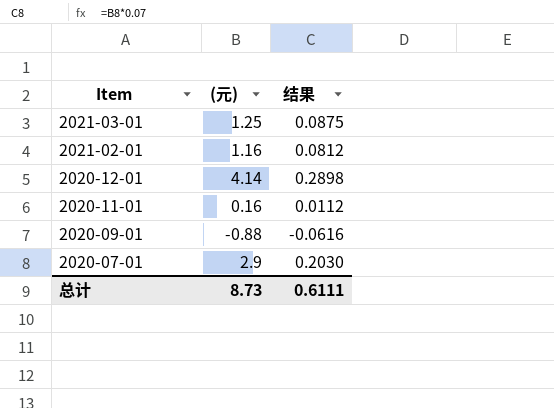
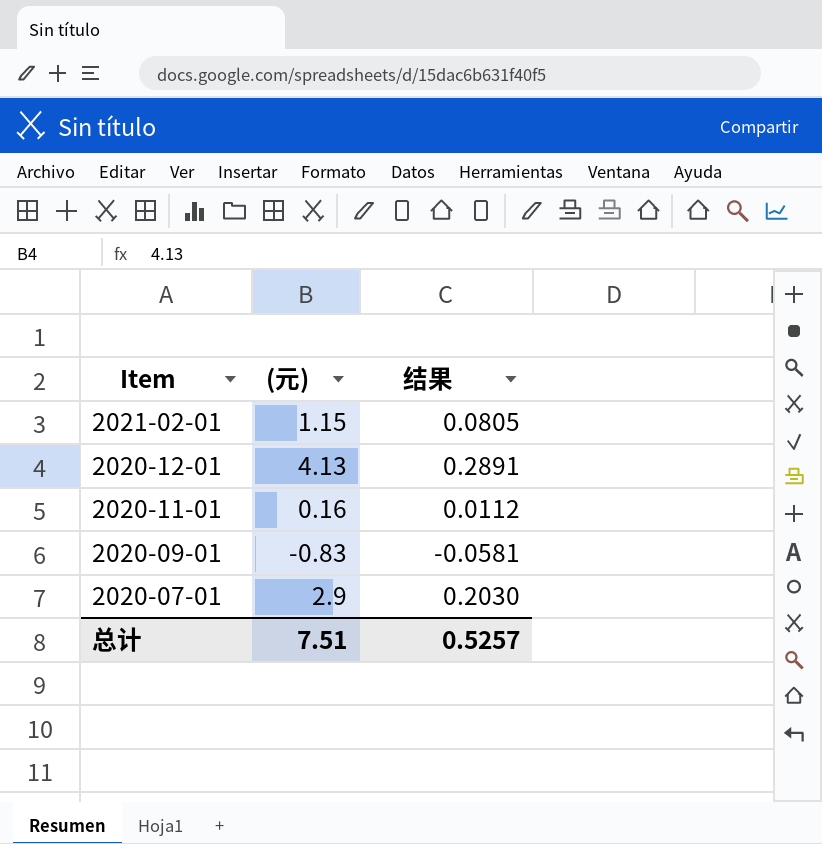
row 2021-03-01: 1.25 | 0.0875 -> none
2021-02-01 | (元): 1.16 -> 1.15
2021-02-01 | 结果: 0.0812 -> 0.0805
2020-12-01 | (元): 4.14 -> 4.13
2020-12-01 | 结果: 0.2898 -> 0.2891
2020-09-01 | (元): -0.88 -> -0.83
2020-09-01 | 结果: -0.0616 -> -0.0581
总计 | (元): 8.73 -> 7.51
总计 | 结果: 0.6111 -> 0.5257

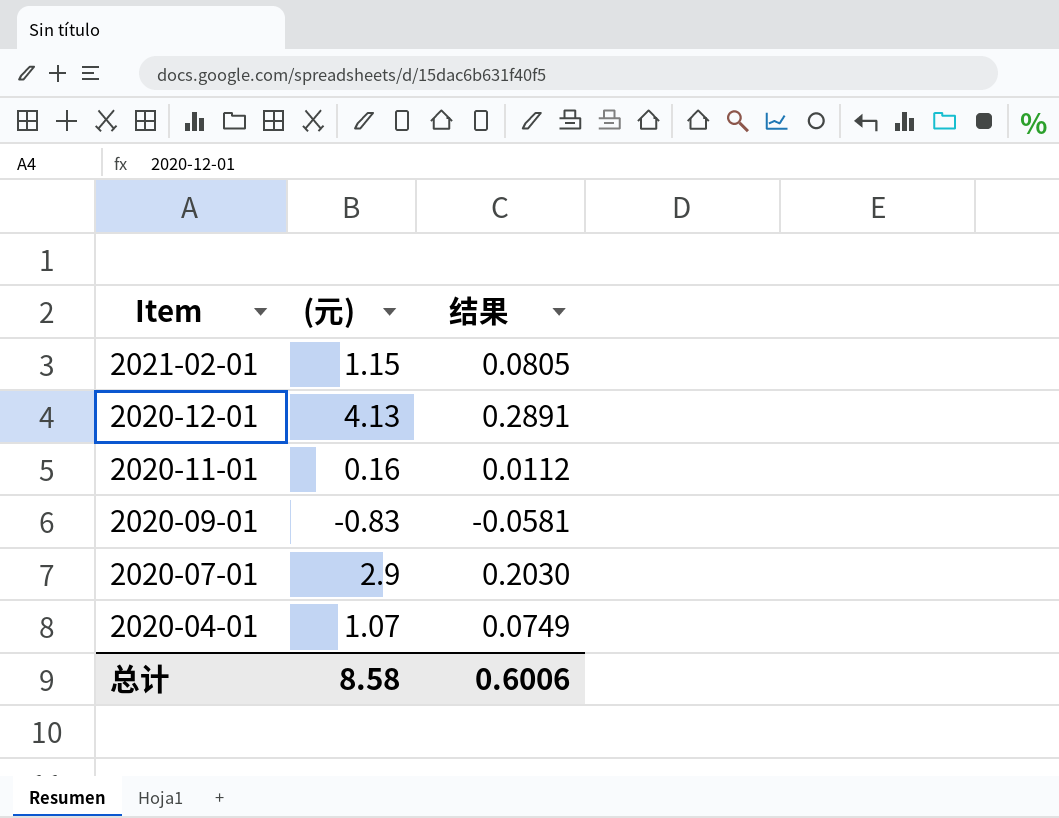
row 2020-04-01: none -> 1.07 | 0.0749
总计 | (元): 7.51 -> 8.58
总计 | 结果: 0.5257 -> 0.6006

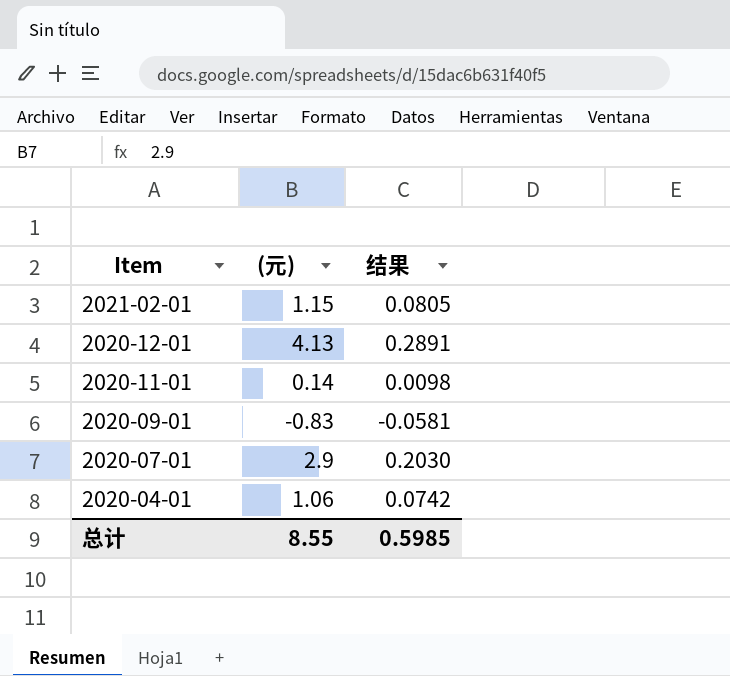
2020-11-01 | (元): 0.16 -> 0.14
2020-11-01 | 结果: 0.0112 -> 0.0098
2020-04-01 | (元): 1.07 -> 1.06
2020-04-01 | 结果: 0.0749 -> 0.0742
总计 | (元): 8.58 -> 8.55
总计 | 结果: 0.6006 -> 0.5985

